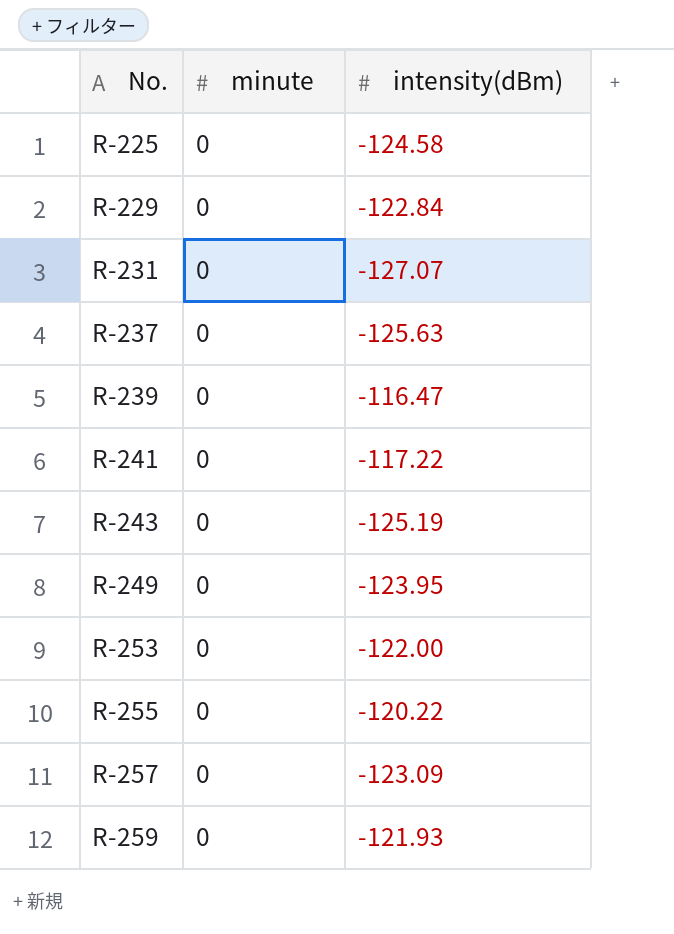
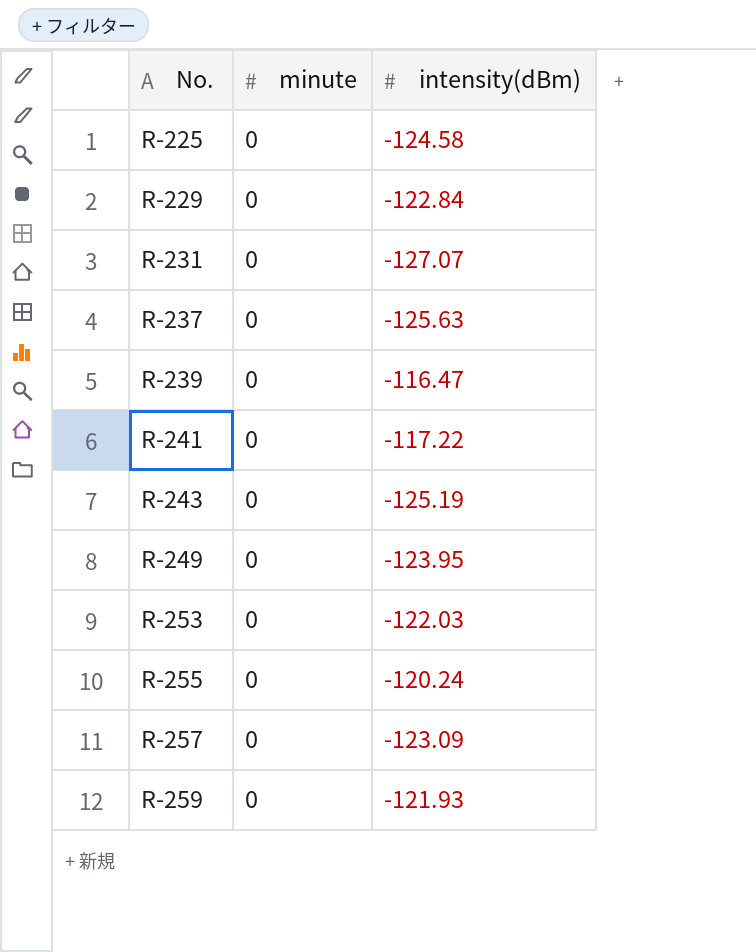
R-253 | intensity(dBm): -122.00 -> -122.03
R-255 | intensity(dBm): -120.22 -> -120.24

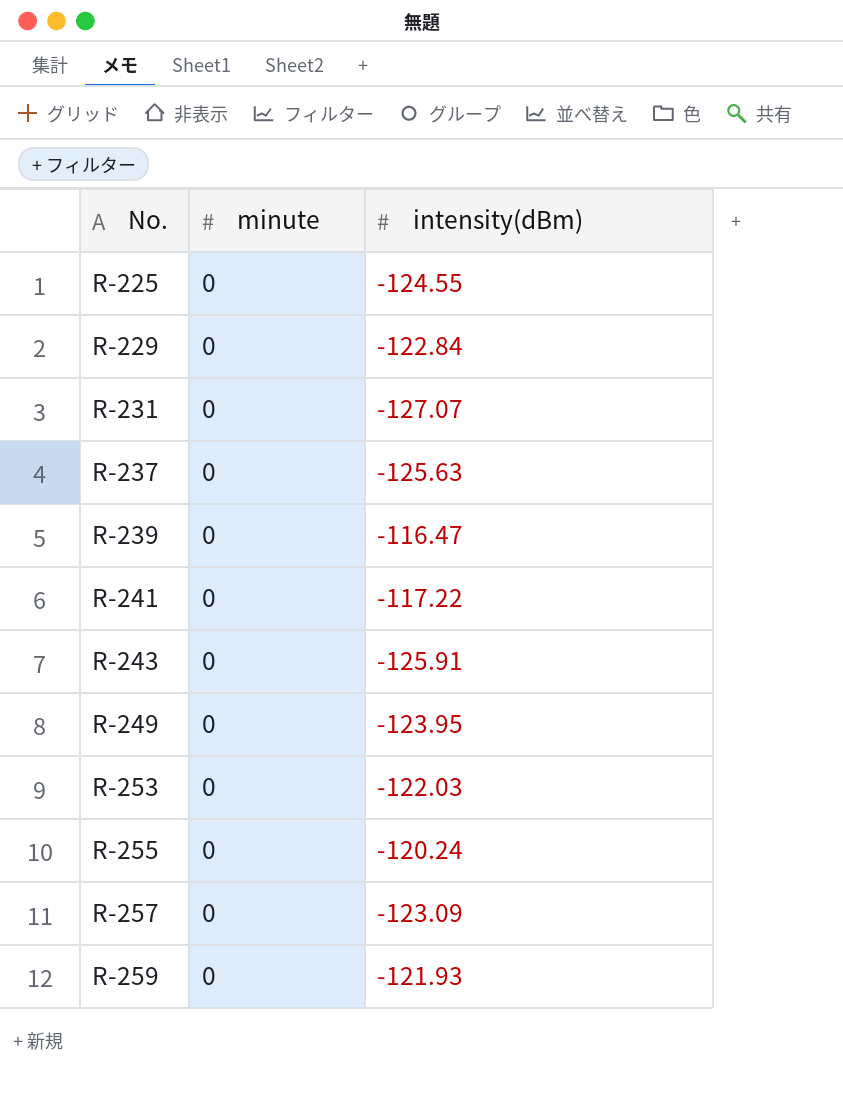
R-225 | intensity(dBm): -124.58 -> -124.55
R-243 | intensity(dBm): -125.19 -> -125.91

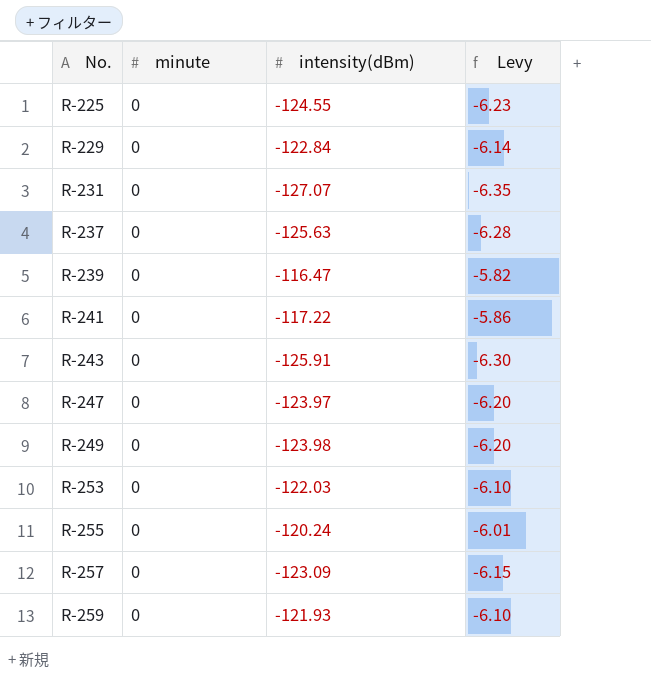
column Levy | formula: none -> [intensity(dBm)] * 0.05
row R-247: none -> 0 | -123.97 | -6.20
R-249 | intensity(dBm): -123.95 -> -123.98

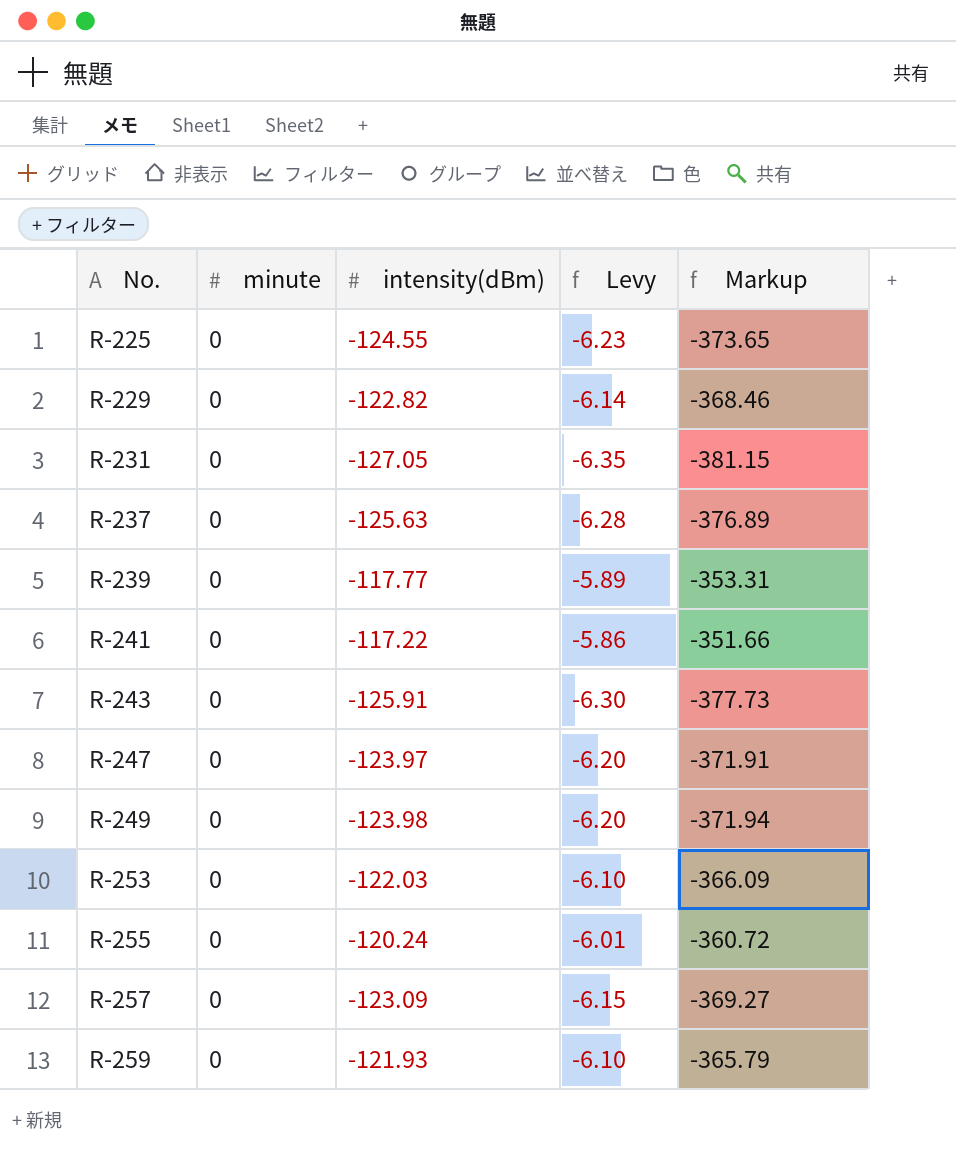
column Markup | formula: none -> [intensity(dBm)] * 3
R-229 | intensity(dBm): -122.84 -> -122.82
R-231 | intensity(dBm): -127.07 -> -127.05
R-239 | intensity(dBm): -116.47 -> -117.77
R-239 | Levy: -5.82 -> -5.89

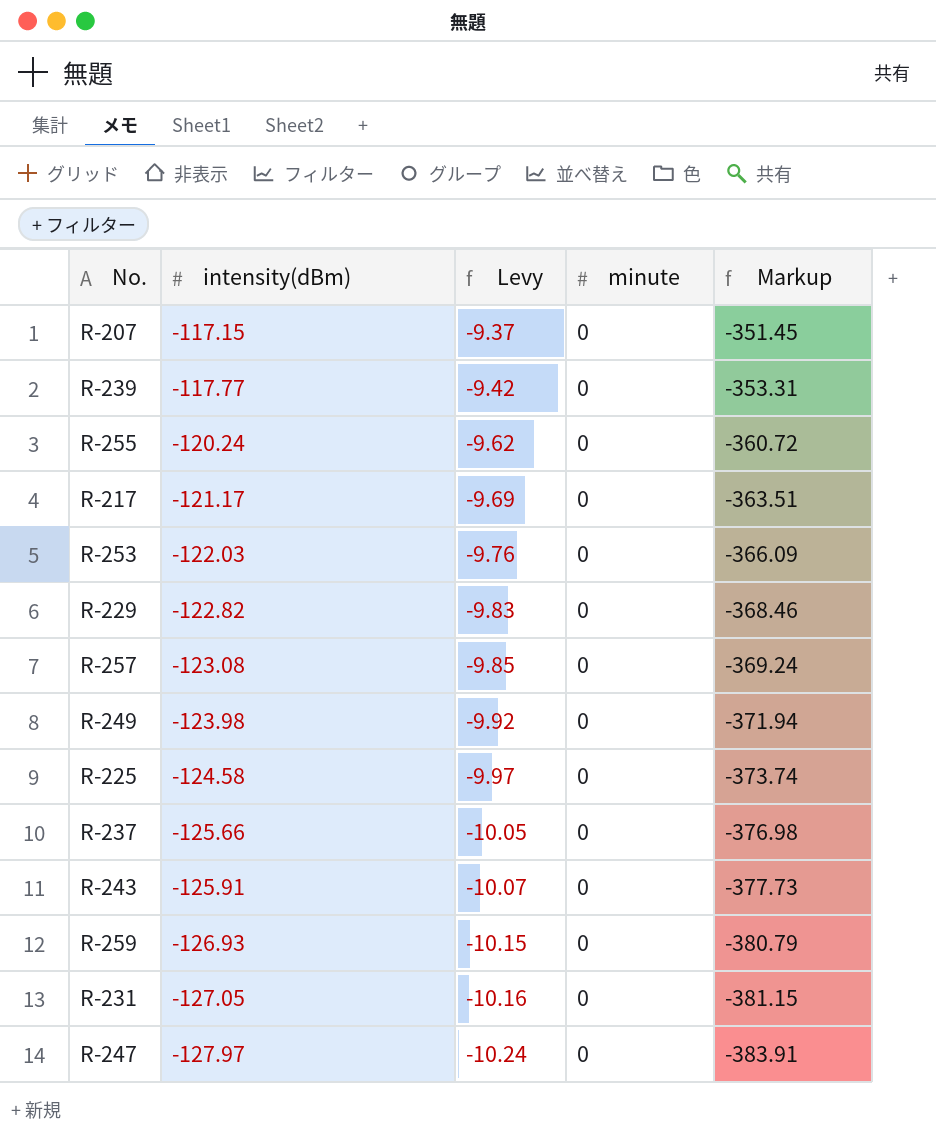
row order: No. ascending -> intensity(dBm) descending
column Levy | formula: [intensity(dBm)] * 0.05 -> [intensity(dBm)] * 0.08
column minute | position: 2 -> 4
row R-241: 0 | -117.22 | -5.86 | -351.66 -> none
row R-207: none -> -117.15 | -9.37 | 0 | -351.45
row R-217: none -> -121.17 | -9.69 | 0 | -363.51
R-257 | intensity(dBm): -123.09 -> -123.08
R-257 | Markup: -369.27 -> -369.24
R-225 | intensity(dBm): -124.55 -> -124.58
R-225 | Markup: -373.65 -> -373.74
R-237 | intensity(dBm): -125.63 -> -125.66
R-237 | Markup: -376.89 -> -376.98
R-259 | intensity(dBm): -121.93 -> -126.93
R-259 | Markup: -365.79 -> -380.79
R-247 | intensity(dBm): -123.97 -> -127.97
R-247 | Markup: -371.91 -> -383.91

